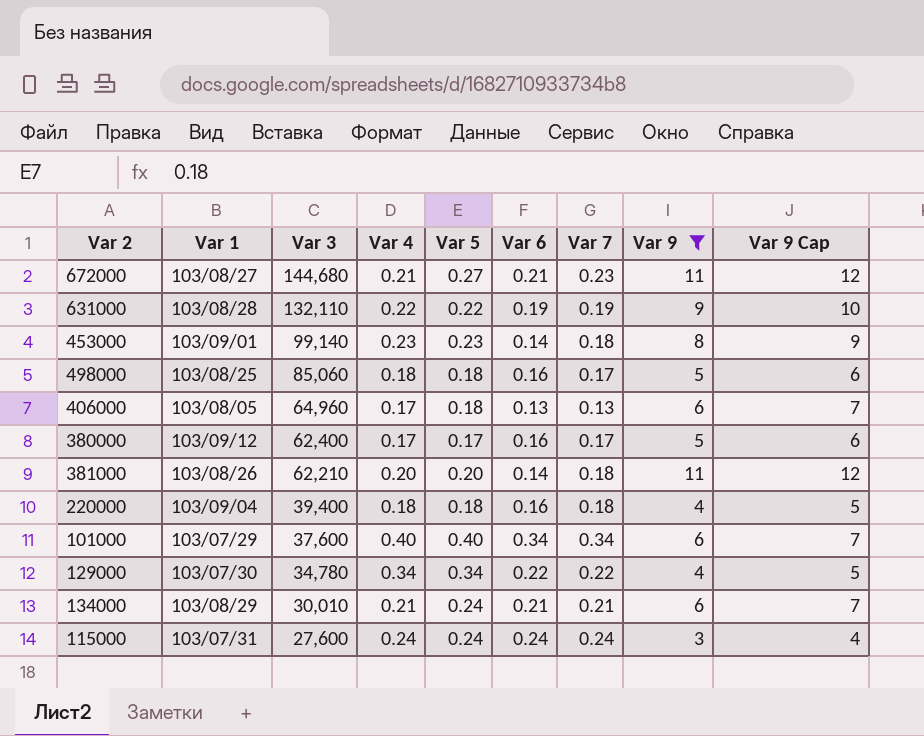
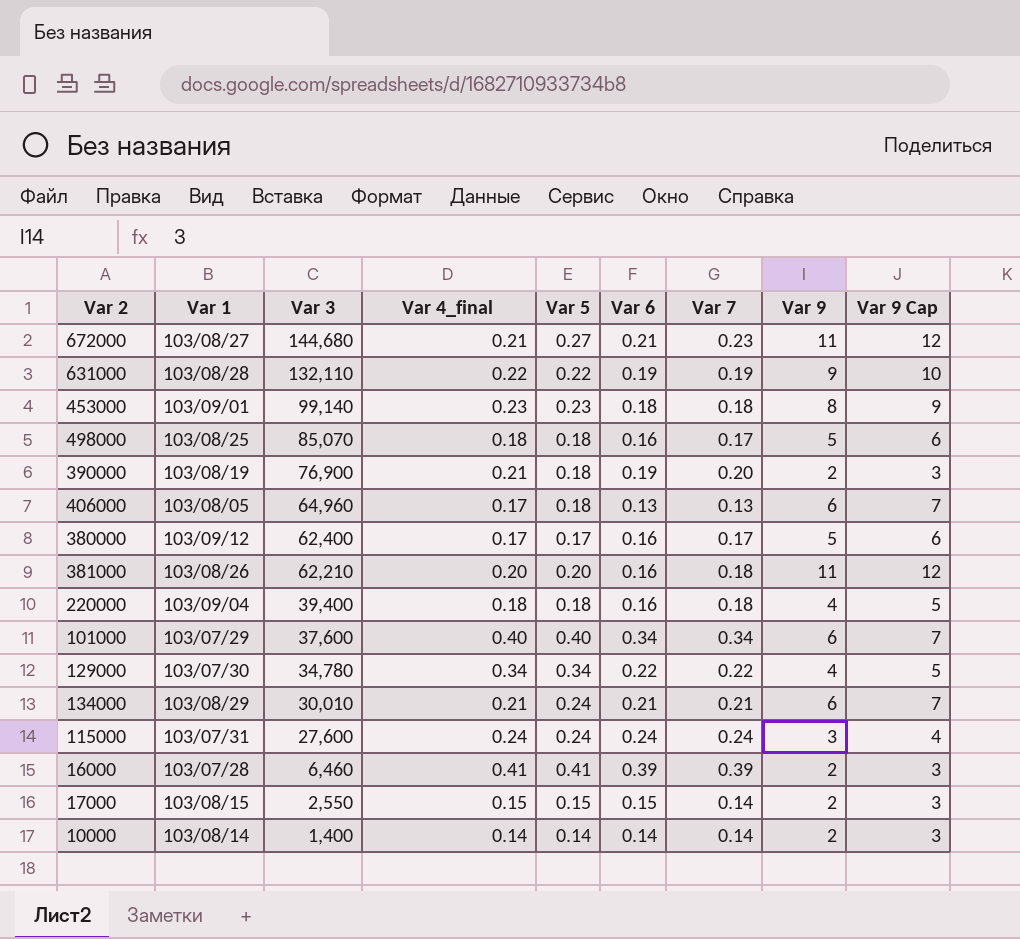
filter: Var 9 != 2 -> none
column name: Var 4 -> Var 4_final
453000 | Var 6: 0.14 -> 0.18
498000 | Var 3: 85,060 -> 85,070
381000 | Var 6: 0.14 -> 0.16

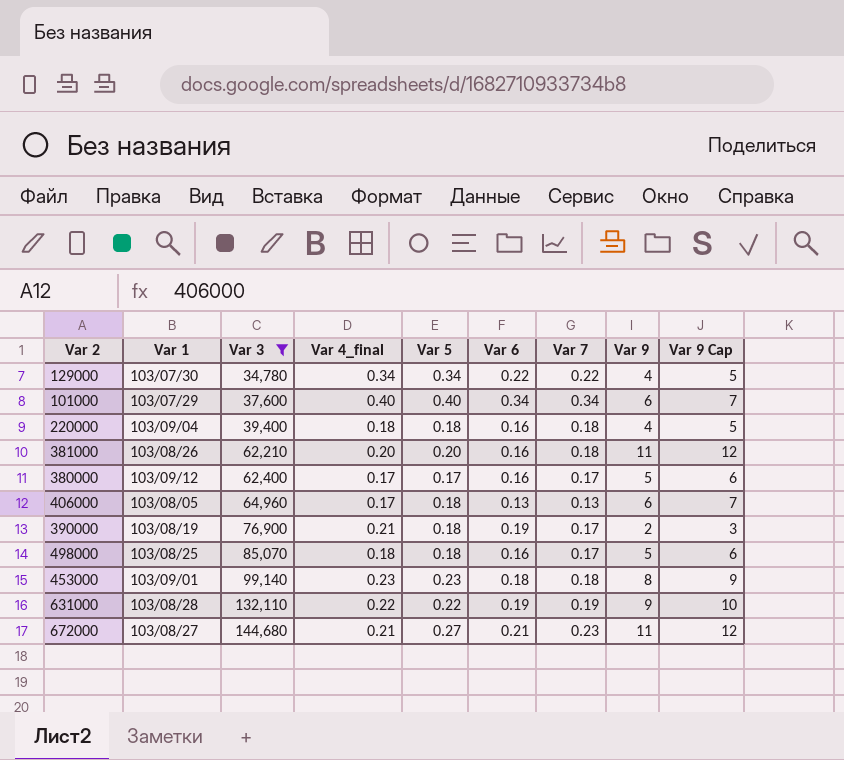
filter: none -> Var 3 >= 34,780
row order: Var 3 descending -> Var 3 ascending
390000 | Var 7: 0.20 -> 0.17

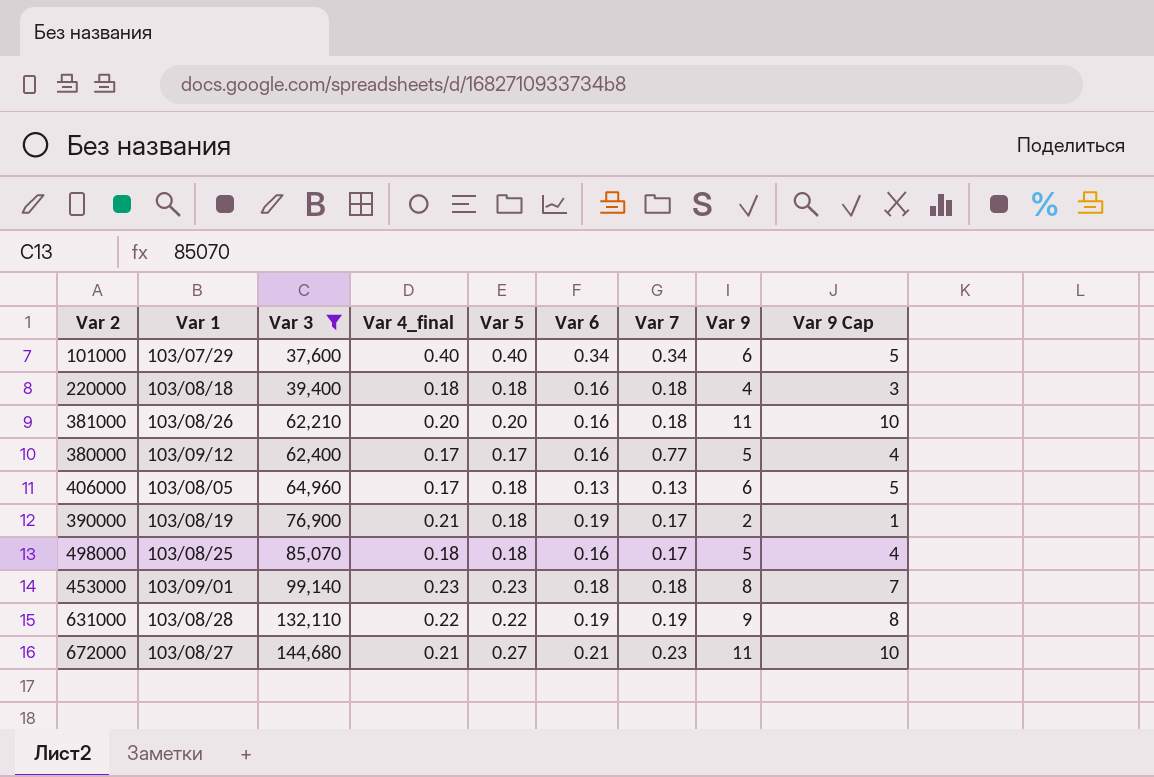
column Var 9 Cap | formula: [Var 9] + 1 -> [Var 9] - 1
row 129000: 103/07/30 | 34,780 | 0.34 | 0.34 | 0.22 | 0.22 | 4 | 5 -> none
220000 | Var 1: 103/09/04 -> 103/08/18
380000 | Var 7: 0.17 -> 0.77

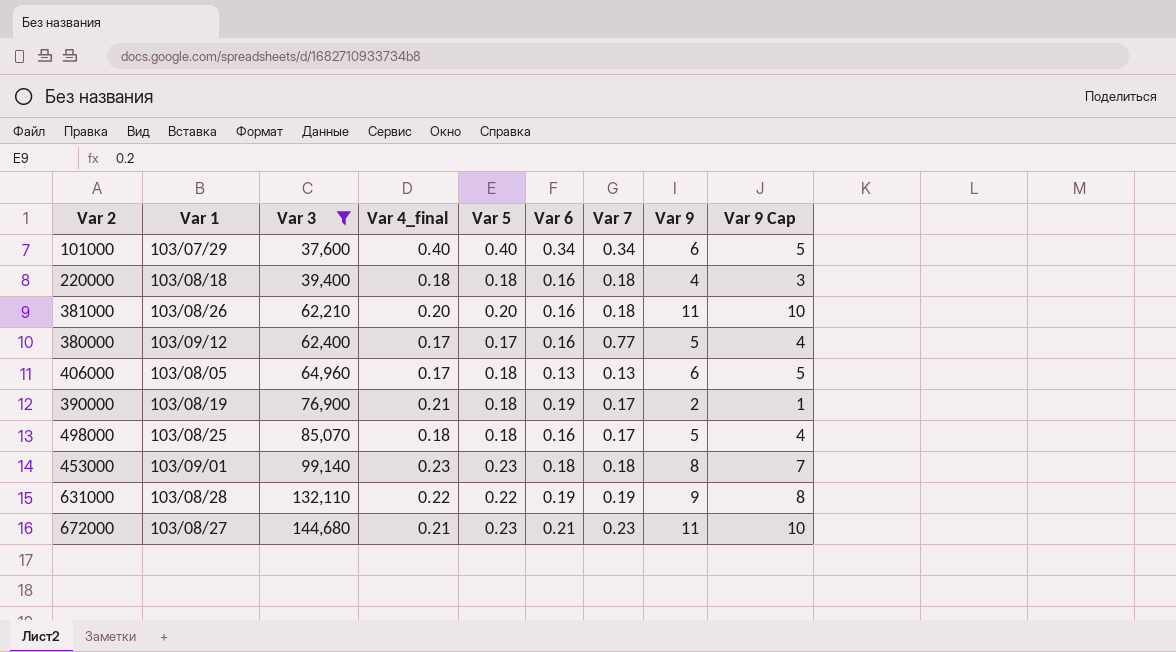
672000 | Var 5: 0.27 -> 0.23

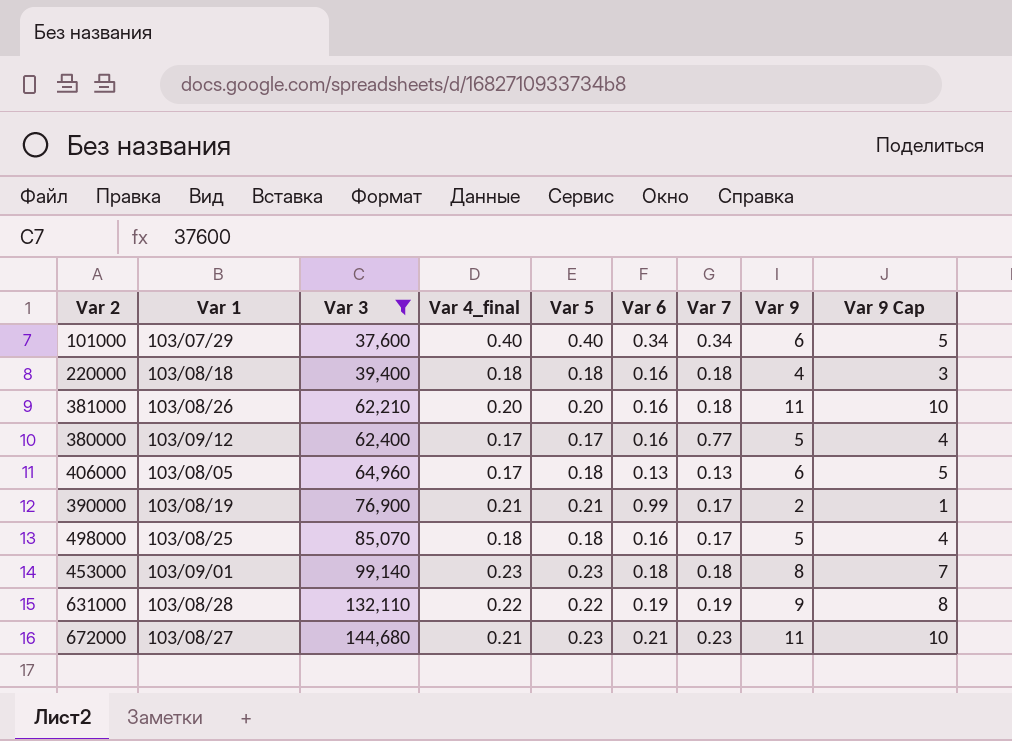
390000 | Var 5: 0.18 -> 0.21
390000 | Var 6: 0.19 -> 0.99

